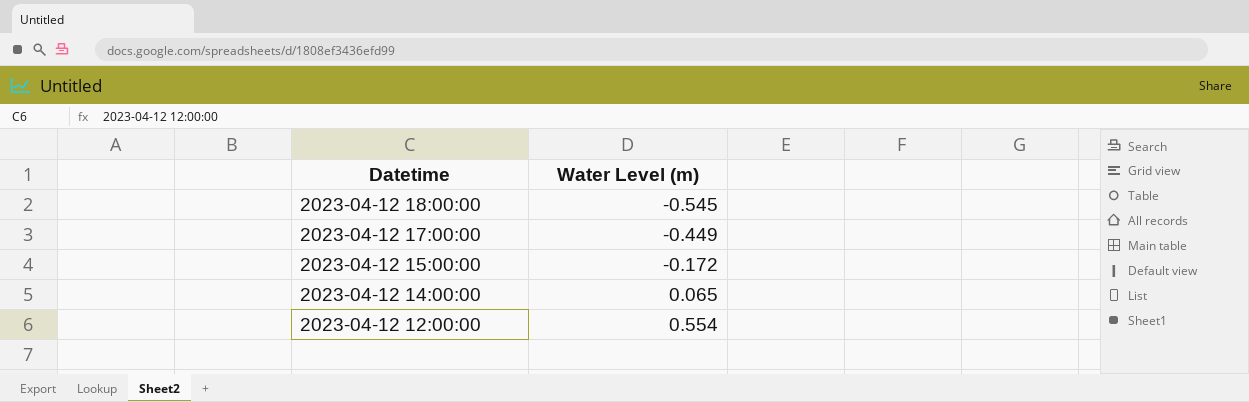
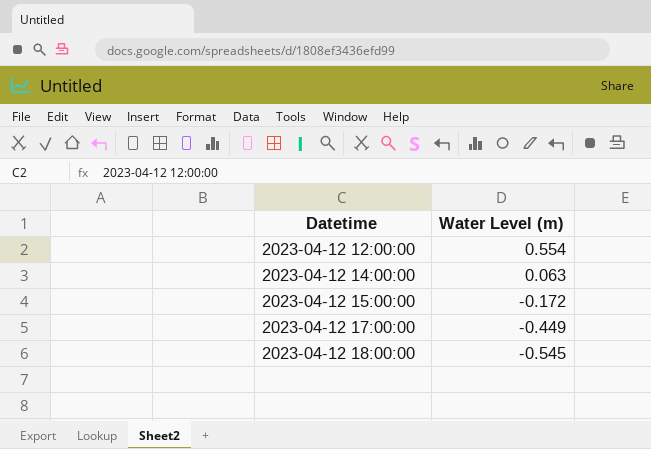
row order: Datetime descending -> Datetime ascending
2023-04-12 14:00:00 | Water Level (m): 0.065 -> 0.063

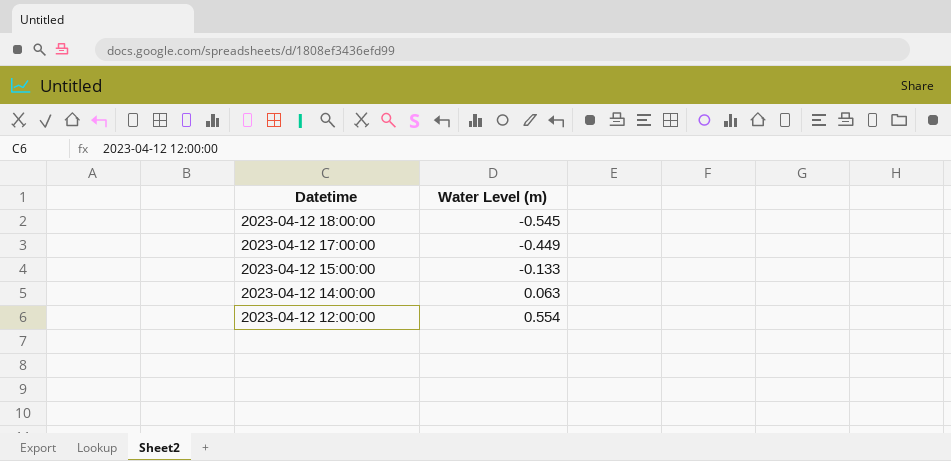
row order: Datetime ascending -> Datetime descending
2023-04-12 15:00:00 | Water Level (m): -0.172 -> -0.133

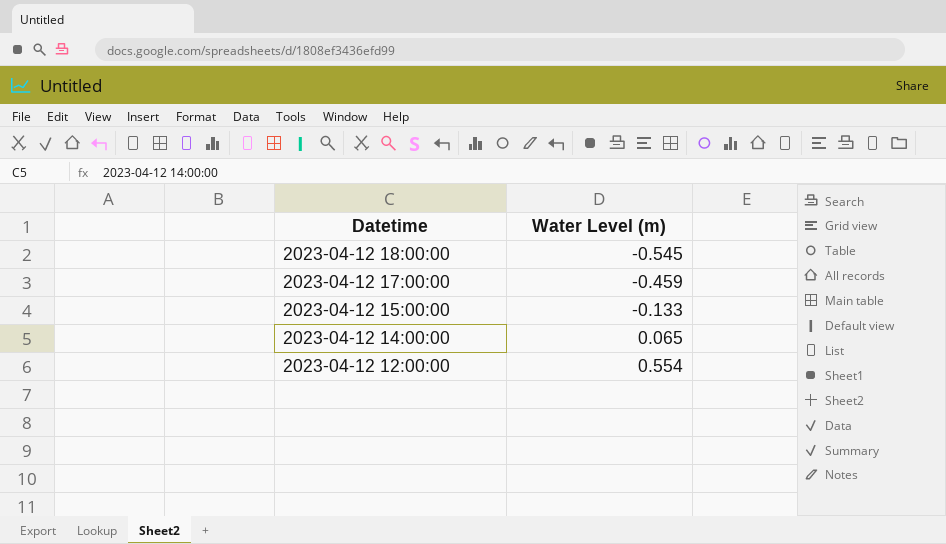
2023-04-12 17:00:00 | Water Level (m): -0.449 -> -0.459
2023-04-12 14:00:00 | Water Level (m): 0.063 -> 0.065

